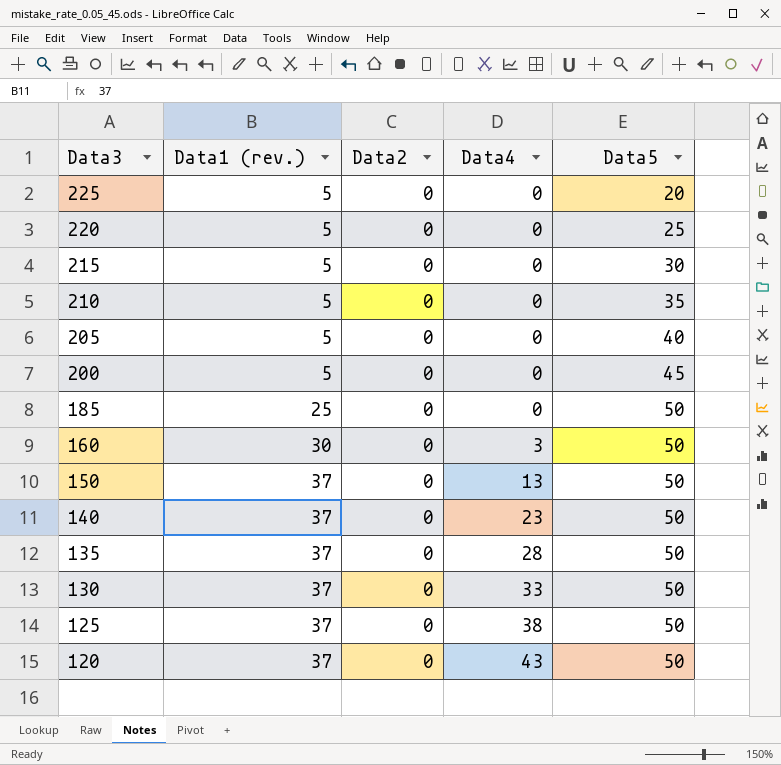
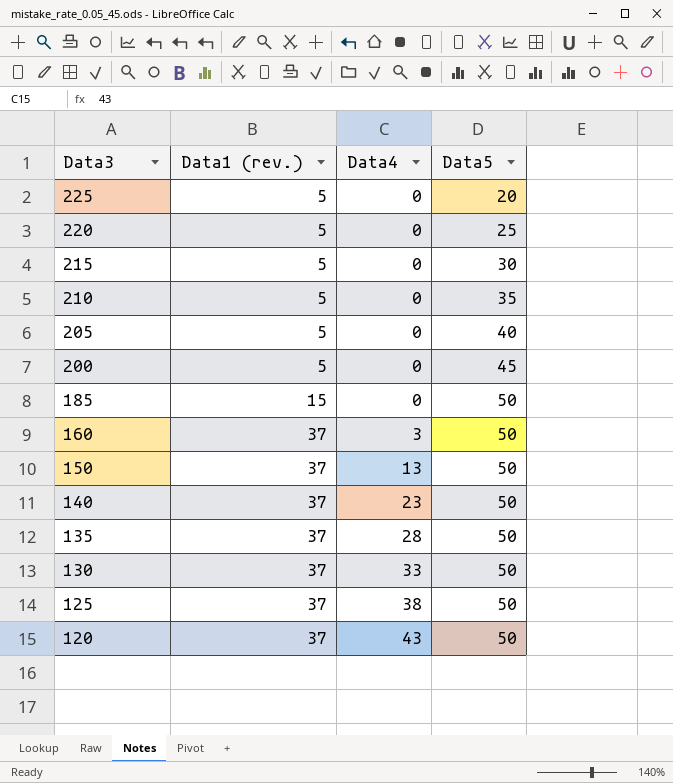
column Data2 | position: 3 -> none
185 | Data1 (rev.): 25 -> 15
160 | Data1 (rev.): 30 -> 37

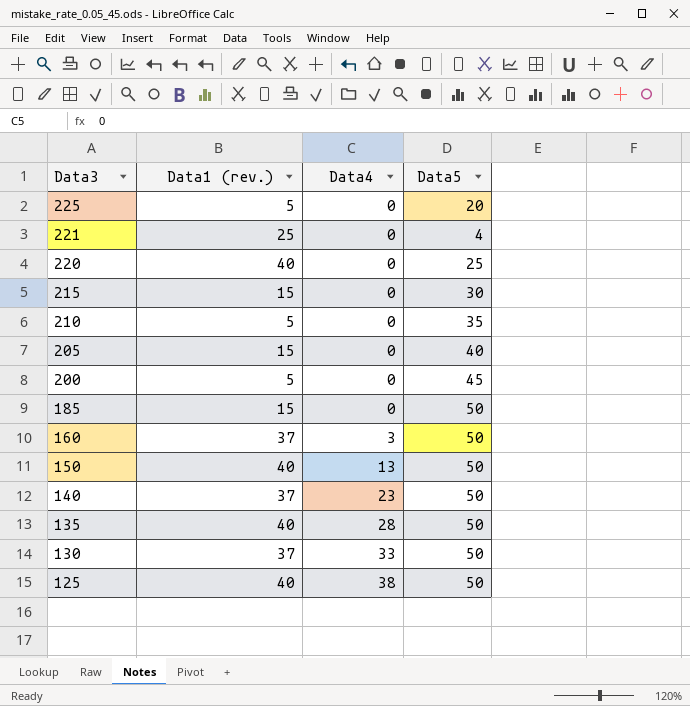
row 120: 37 | 43 | 50 -> none
row 221: none -> 25 | 0 | 4
220 | Data1 (rev.): 5 -> 40
215 | Data1 (rev.): 5 -> 15
205 | Data1 (rev.): 5 -> 15
150 | Data1 (rev.): 37 -> 40
135 | Data1 (rev.): 37 -> 40
125 | Data1 (rev.): 37 -> 40

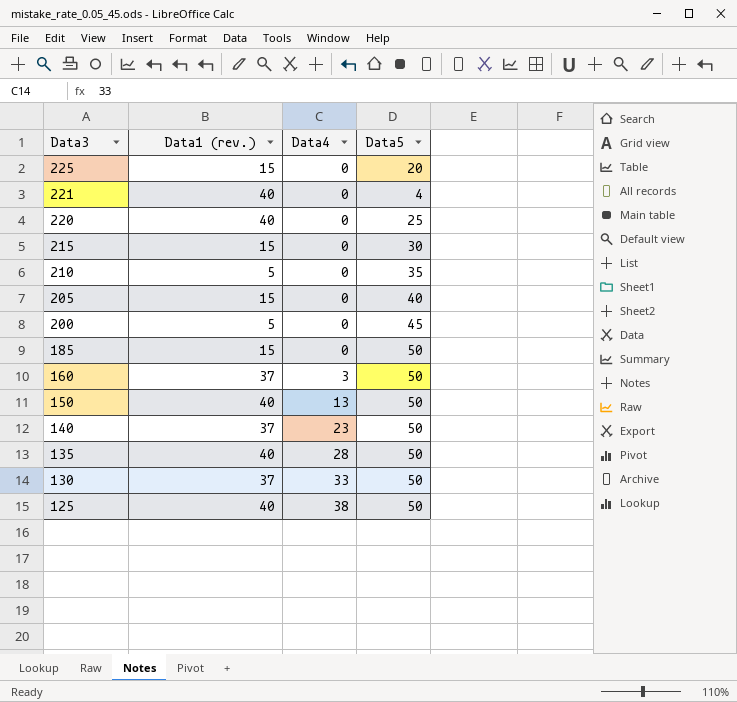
225 | Data1 (rev.): 5 -> 15
221 | Data1 (rev.): 25 -> 40

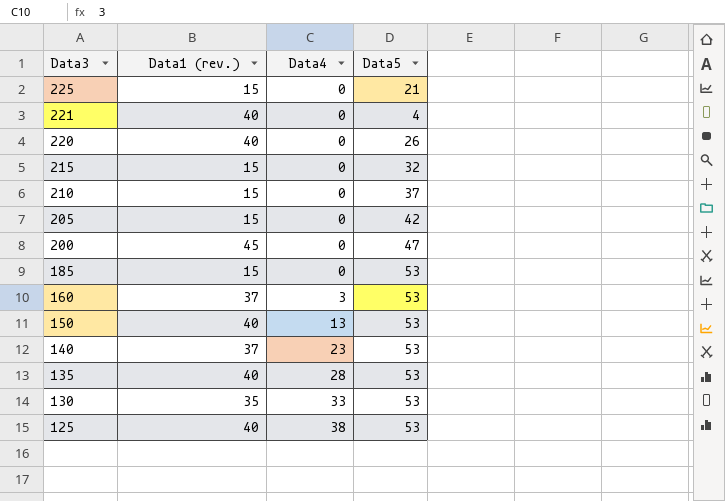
225 | Data5: 20 -> 21
220 | Data5: 25 -> 26
215 | Data5: 30 -> 32
210 | Data1 (rev.): 5 -> 15
210 | Data5: 35 -> 37
205 | Data5: 40 -> 42
200 | Data1 (rev.): 5 -> 45
200 | Data5: 45 -> 47
185 | Data5: 50 -> 53
160 | Data5: 50 -> 53
150 | Data5: 50 -> 53
140 | Data5: 50 -> 53
135 | Data5: 50 -> 53
130 | Data1 (rev.): 37 -> 35
130 | Data5: 50 -> 53
125 | Data5: 50 -> 53

